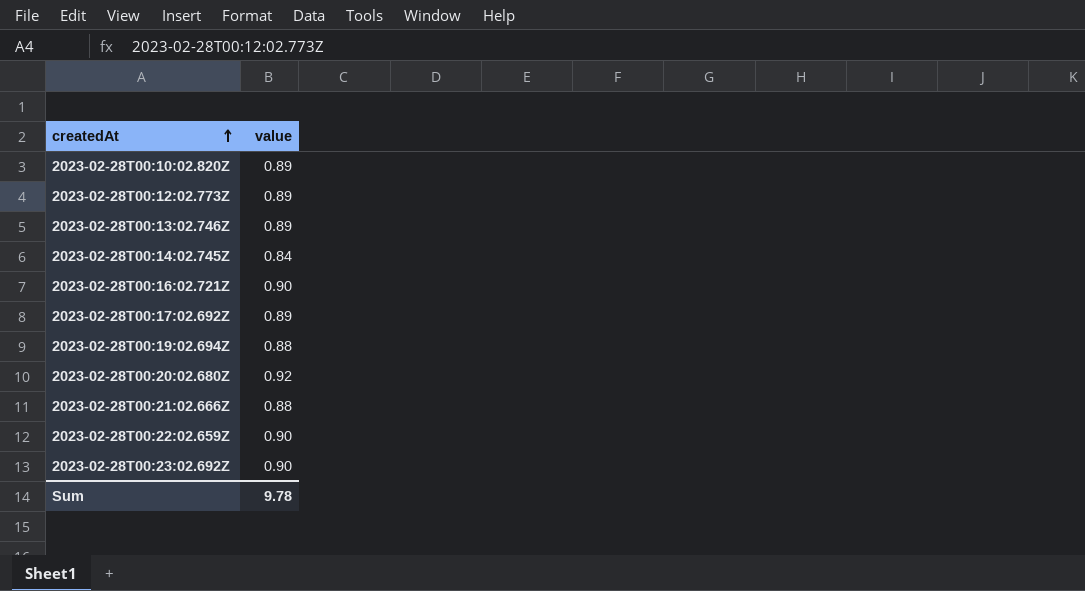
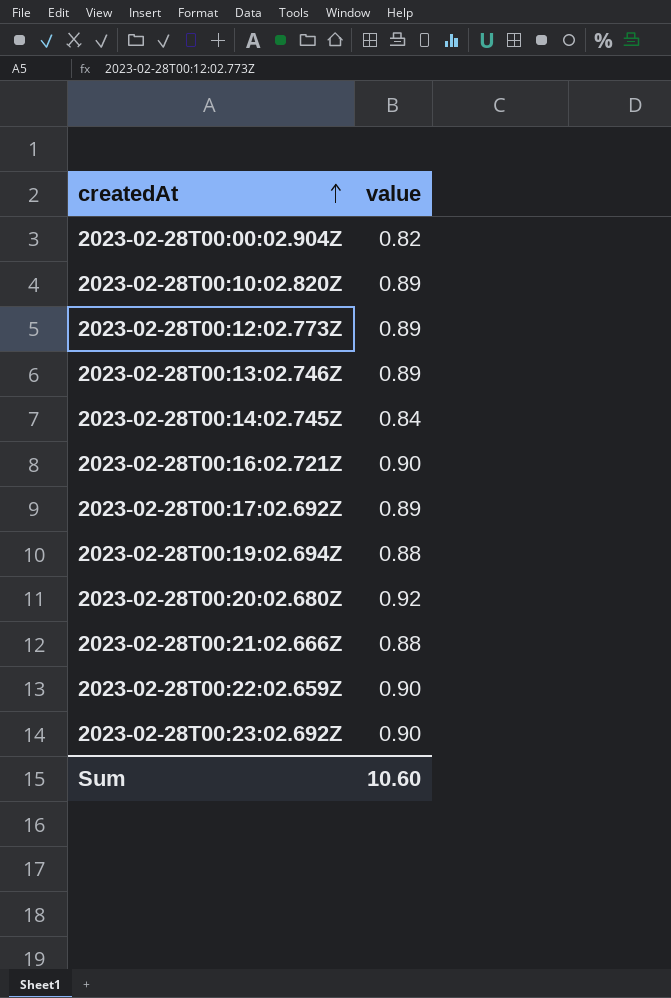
row 2023-02-28T00:00:02.904Z: none -> 0.82
Sum | value: 9.78 -> 10.60

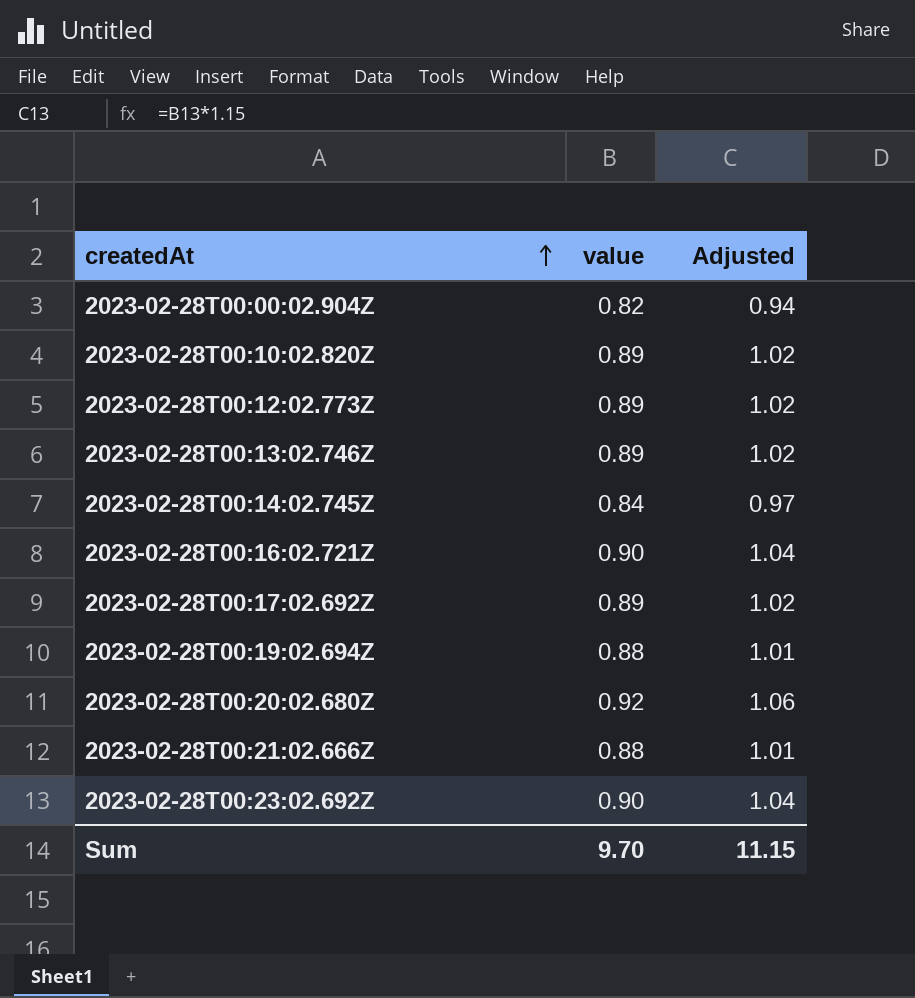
column Adjusted | formula: none -> [value] * 1.15
row 2023-02-28T00:22:02.659Z: 0.90 -> none
Sum | value: 10.60 -> 9.70

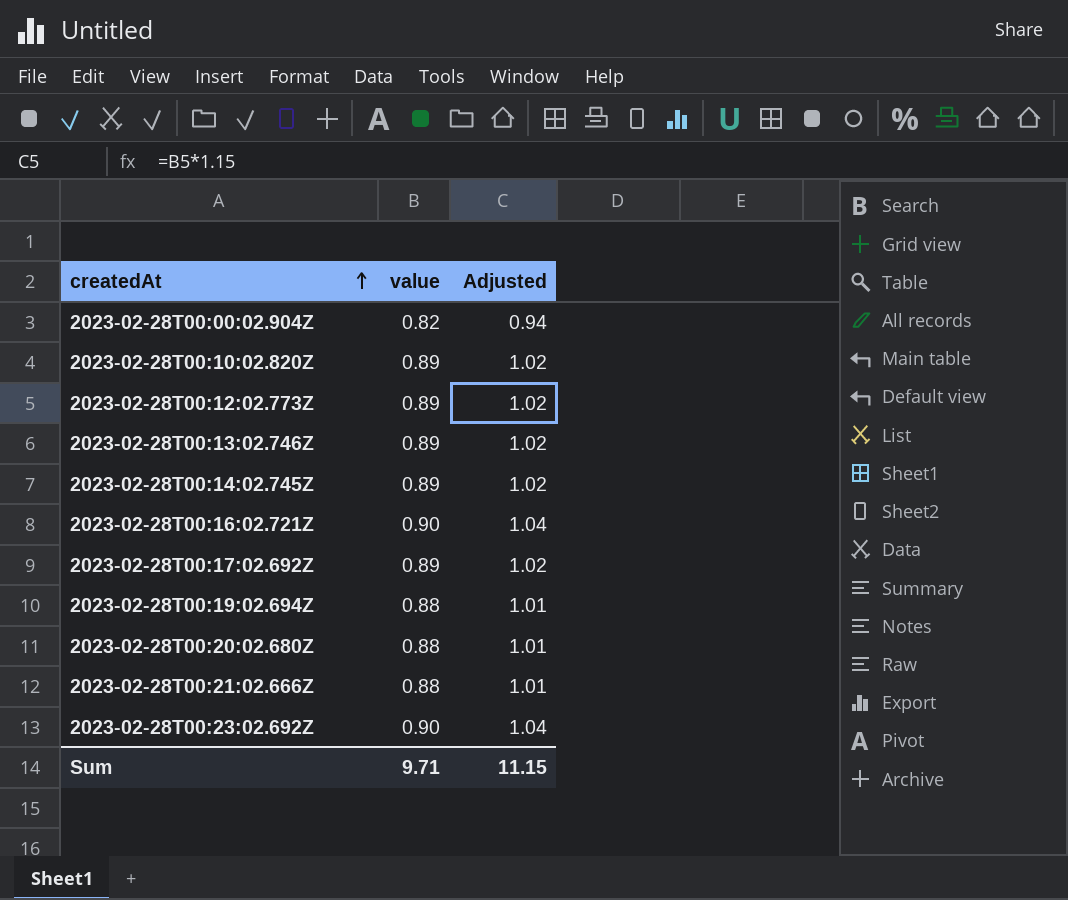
2023-02-28T00:14:02.745Z | value: 0.84 -> 0.89
2023-02-28T00:14:02.745Z | Adjusted: 0.97 -> 1.02
2023-02-28T00:20:02.680Z | value: 0.92 -> 0.88
2023-02-28T00:20:02.680Z | Adjusted: 1.06 -> 1.01
Sum | value: 9.70 -> 9.71

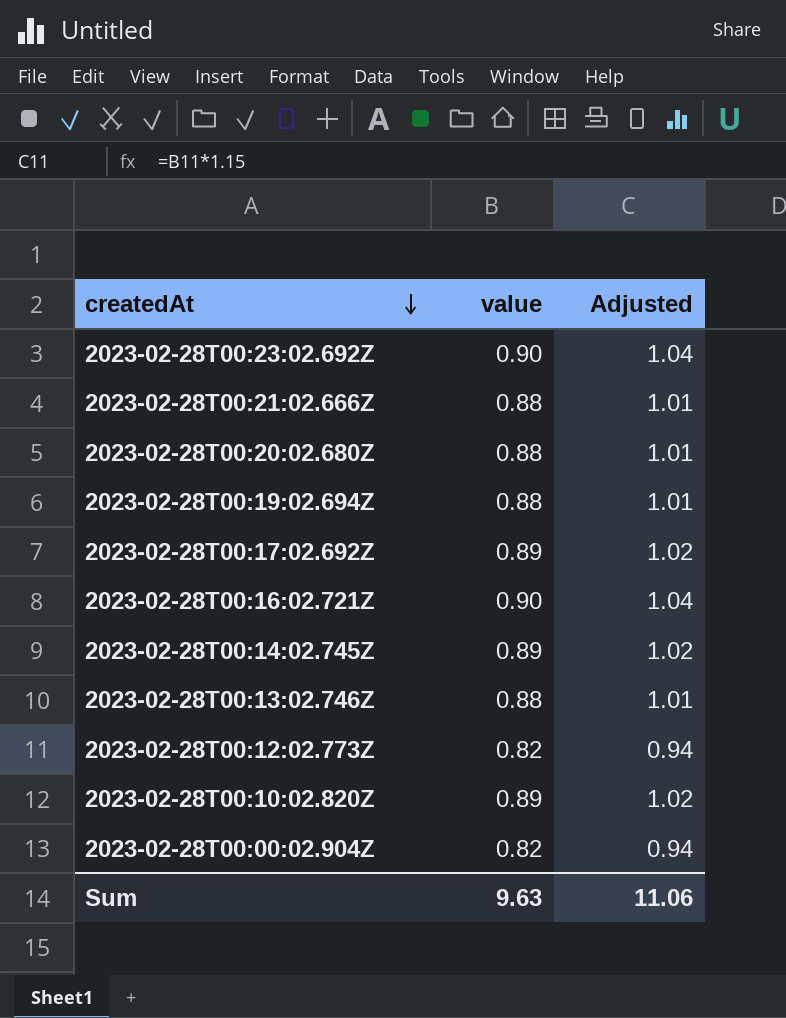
row order: createdAt ascending -> createdAt descending
2023-02-28T00:13:02.746Z | value: 0.89 -> 0.88
2023-02-28T00:13:02.746Z | Adjusted: 1.02 -> 1.01
2023-02-28T00:12:02.773Z | value: 0.89 -> 0.82
2023-02-28T00:12:02.773Z | Adjusted: 1.02 -> 0.94
Sum | value: 9.71 -> 9.63
Sum | Adjusted: 11.15 -> 11.06

